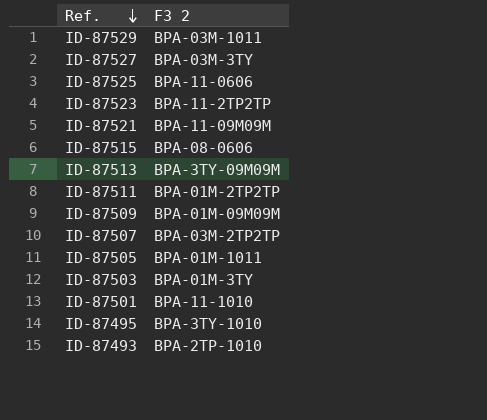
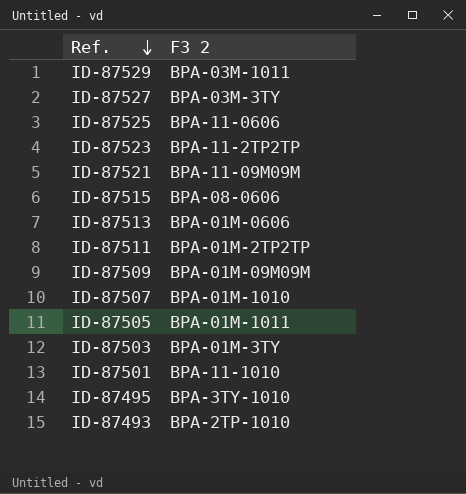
ID-87513 | F3 2: BPA-3TY-09M09M -> BPA-01M-0606
ID-87507 | F3 2: BPA-03M-2TP2TP -> BPA-01M-1010

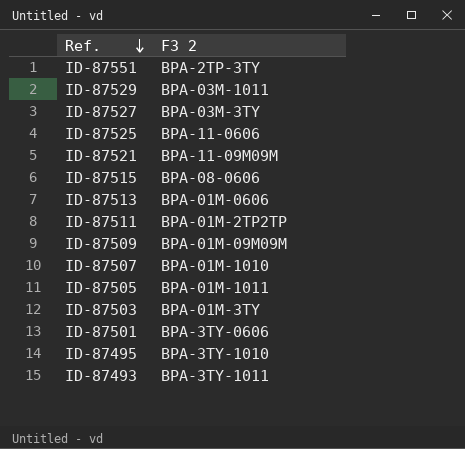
row ID-87523: BPA-11-2TP2TP -> none
row ID-87551: none -> BPA-2TP-3TY
ID-87501 | F3 2: BPA-11-1010 -> BPA-3TY-0606
ID-87493 | F3 2: BPA-2TP-1010 -> BPA-3TY-1011

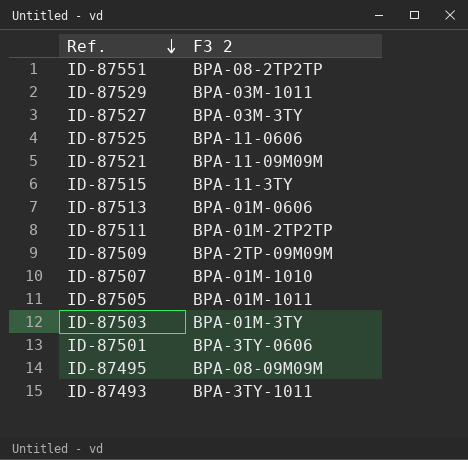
ID-87551 | F3 2: BPA-2TP-3TY -> BPA-08-2TP2TP
ID-87515 | F3 2: BPA-08-0606 -> BPA-11-3TY
ID-87509 | F3 2: BPA-01M-09M09M -> BPA-2TP-09M09M
ID-87495 | F3 2: BPA-3TY-1010 -> BPA-08-09M09M

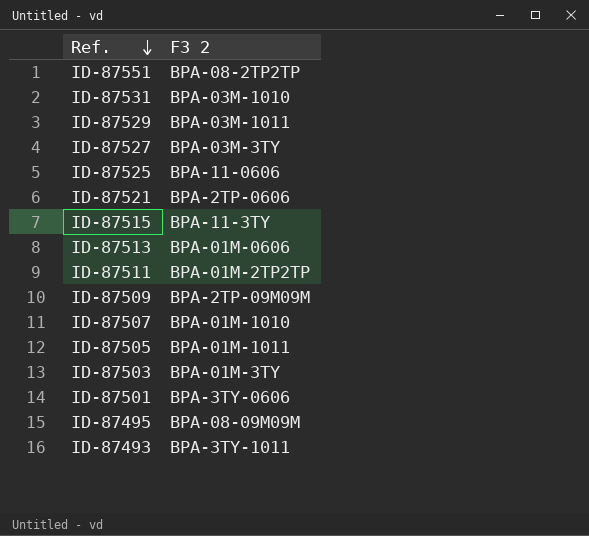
row ID-87531: none -> BPA-03M-1010
ID-87521 | F3 2: BPA-11-09M09M -> BPA-2TP-0606

